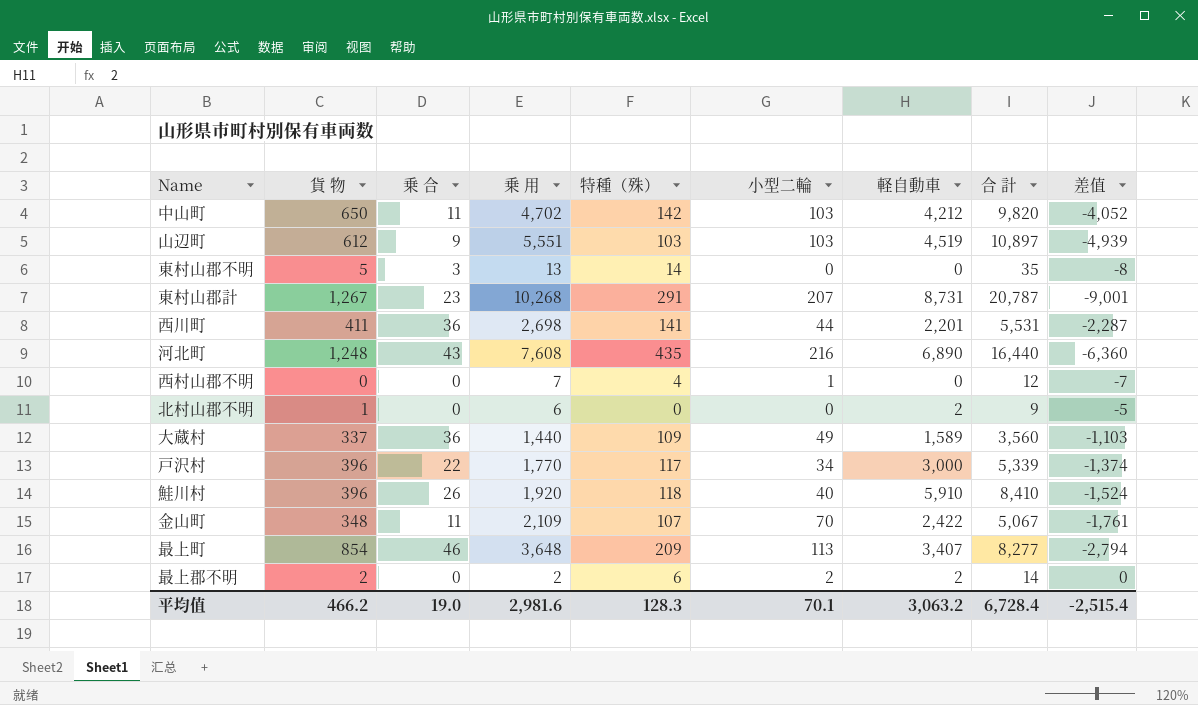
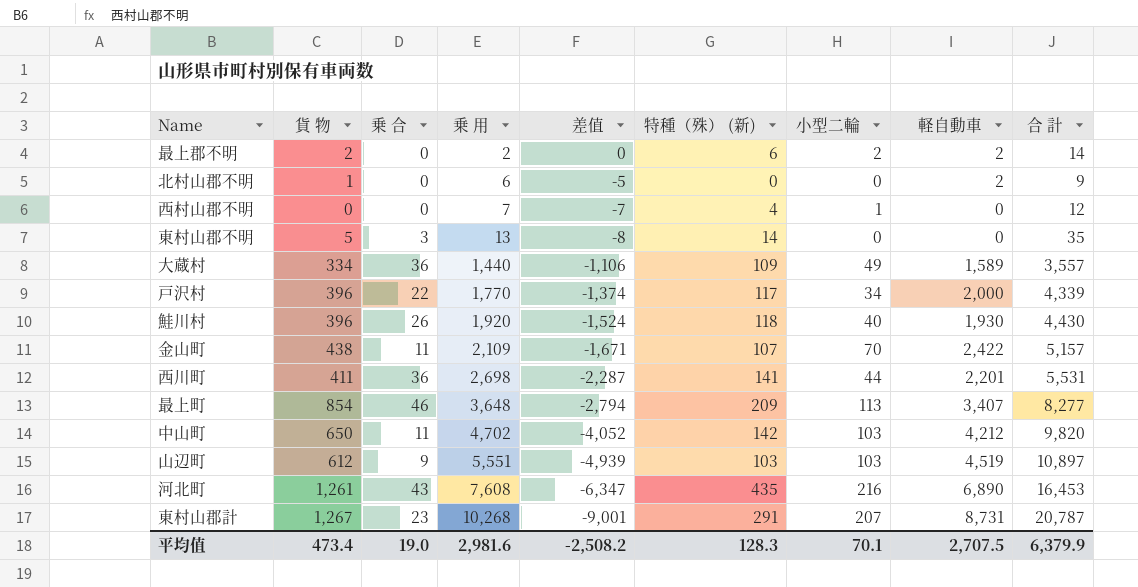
row order: none -> 乗 用 ascending
column 差值 | position: 9 -> 5
column name: 特種（殊） -> 特種（殊） (新)
大蔵村 | 貨 物: 337 -> 334
大蔵村 | 差值: -1,103 -> -1,106
大蔵村 | 合 計: 3,560 -> 3,557
戸沢村 | 軽自動車: 3,000 -> 2,000
戸沢村 | 合 計: 5,339 -> 4,339
鮭川村 | 軽自動車: 5,910 -> 1,930
鮭川村 | 合 計: 8,410 -> 4,430
金山町 | 貨 物: 348 -> 438
金山町 | 差值: -1,761 -> -1,671
金山町 | 合 計: 5,067 -> 5,157
河北町 | 貨 物: 1,248 -> 1,261
河北町 | 差值: -6,360 -> -6,347
河北町 | 合 計: 16,440 -> 16,453
平均值 | 貨 物: 466.2 -> 473.4
平均值 | 差值: -2,515.4 -> -2,508.2
平均值 | 軽自動車: 3,063.2 -> 2,707.5
平均值 | 合 計: 6,728.4 -> 6,379.9

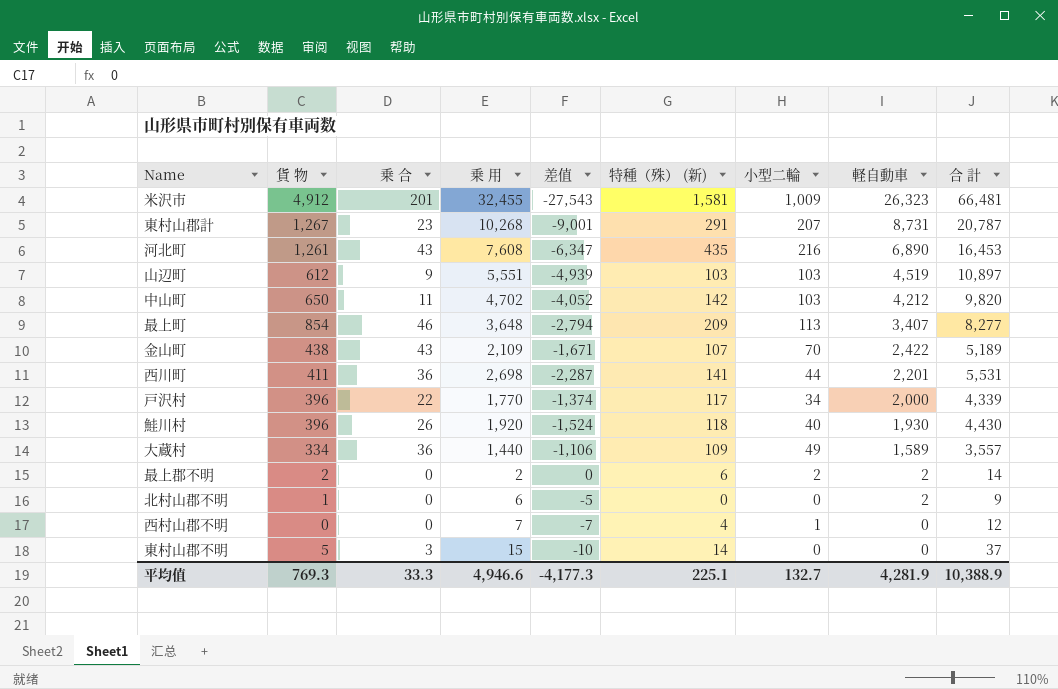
row order: 乗 用 ascending -> 軽自動車 descending
row 米沢市: none -> 4,912 | 201 | 32,455 | -27,543 | 1,581 | 1,009 | 26,323 | 66,481
金山町 | 乗 合: 11 -> 43
金山町 | 合 計: 5,157 -> 5,189
東村山郡不明 | 乗 用: 13 -> 15
東村山郡不明 | 差值: -8 -> -10
東村山郡不明 | 合 計: 35 -> 37
平均值 | 貨 物: 473.4 -> 769.3
平均值 | 乗 合: 19.0 -> 33.3
平均值 | 乗 用: 2,981.6 -> 4,946.6
平均值 | 差值: -2,508.2 -> -4,177.3
平均值 | 特種（殊） (新): 128.3 -> 225.1
平均值 | 小型二輪: 70.1 -> 132.7
平均值 | 軽自動車: 2,707.5 -> 4,281.9
平均值 | 合 計: 6,379.9 -> 10,388.9

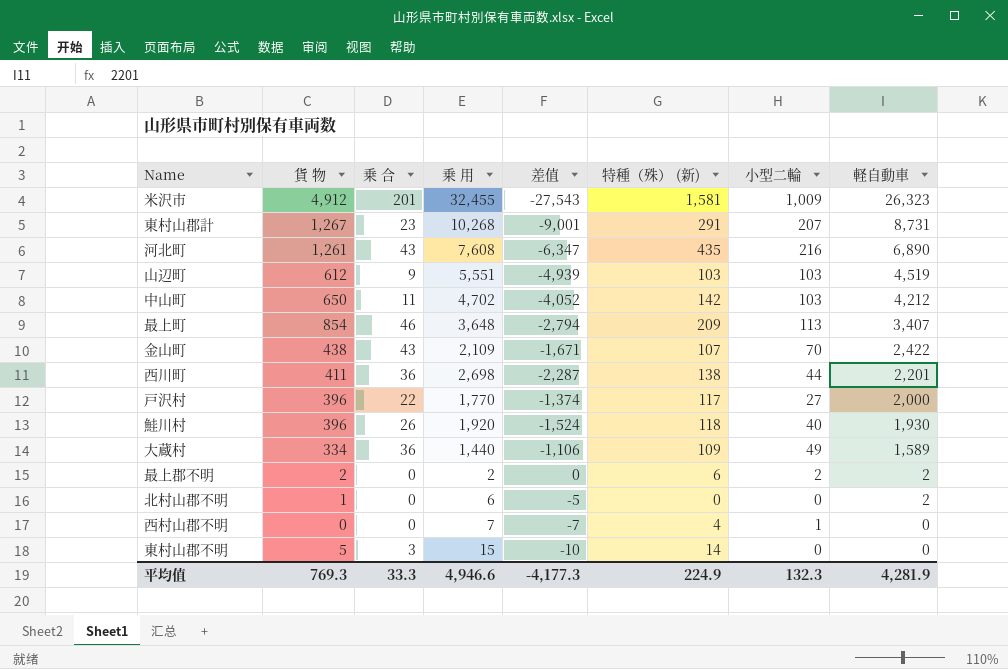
column 合 計 | formula: [貨 物] + [乗 合] + [乗 用] + [特種（殊） (新)] + [小型二輪] + [軽自動車] -> none
西川町 | 特種（殊） (新): 141 -> 138
戸沢村 | 小型二輪: 34 -> 27
平均值 | 特種（殊） (新): 225.1 -> 224.9
平均值 | 小型二輪: 132.7 -> 132.3

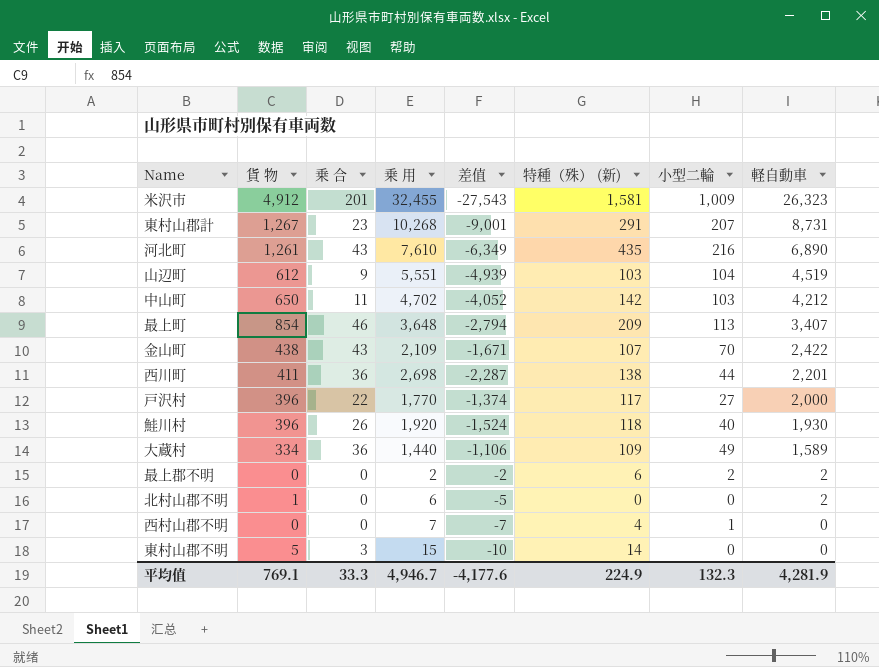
河北町 | 乗 用: 7,608 -> 7,610
河北町 | 差值: -6,347 -> -6,349
山辺町 | 小型二輪: 103 -> 104
最上郡不明 | 貨 物: 2 -> 0
最上郡不明 | 差值: 0 -> -2
平均值 | 貨 物: 769.3 -> 769.1
平均值 | 乗 用: 4,946.6 -> 4,946.7
平均值 | 差值: -4,177.3 -> -4,177.6

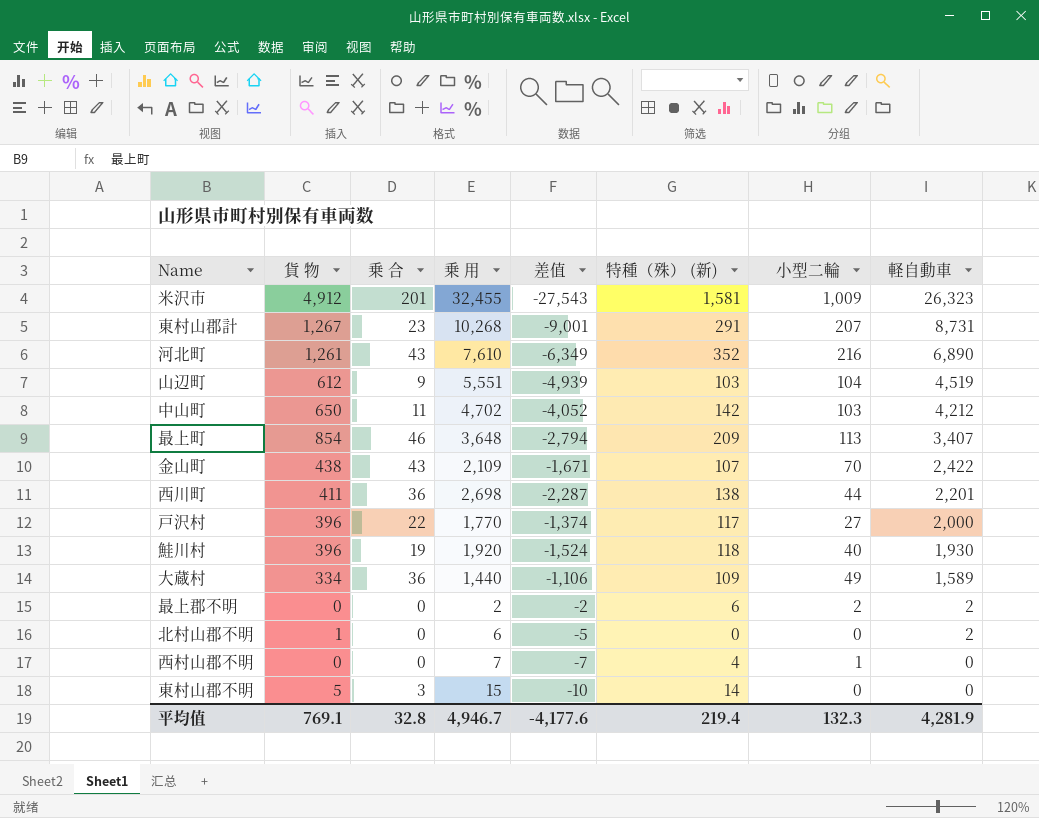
河北町 | 特種（殊） (新): 435 -> 352
鮭川村 | 乗 合: 26 -> 19
平均值 | 乗 合: 33.3 -> 32.8
平均值 | 特種（殊） (新): 224.9 -> 219.4

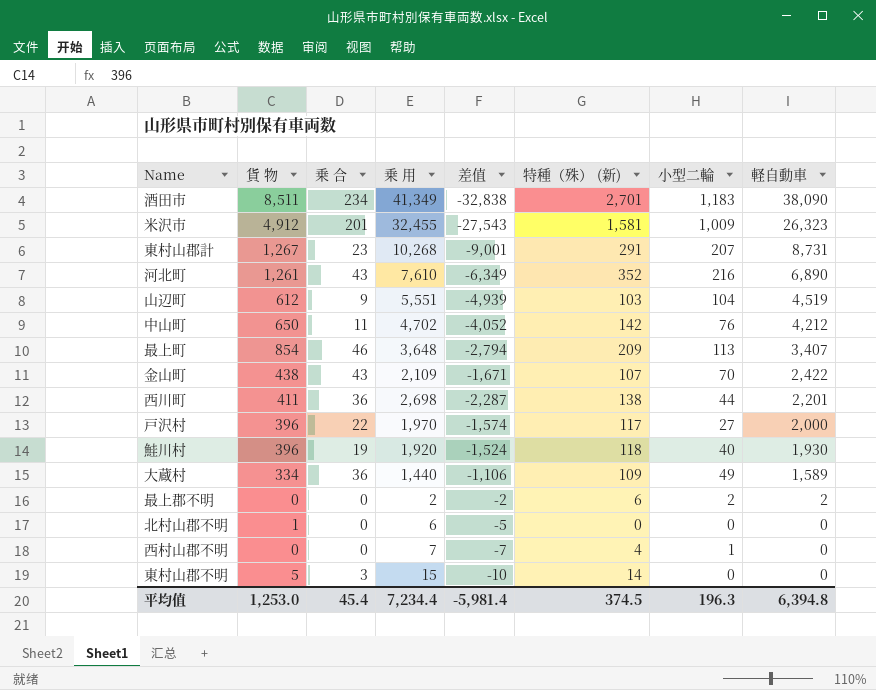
row 酒田市: none -> 8,511 | 234 | 41,349 | -32,838 | 2,701 | 1,183 | 38,090
中山町 | 小型二輪: 103 -> 76
戸沢村 | 乗 用: 1,770 -> 1,970
戸沢村 | 差值: -1,374 -> -1,574
北村山郡不明 | 軽自動車: 2 -> 0
平均值 | 貨 物: 769.1 -> 1,253.0
平均值 | 乗 合: 32.8 -> 45.4
平均值 | 乗 用: 4,946.7 -> 7,234.4
平均值 | 差值: -4,177.6 -> -5,981.4
平均值 | 特種（殊） (新): 219.4 -> 374.5
平均值 | 小型二輪: 132.3 -> 196.3
平均值 | 軽自動車: 4,281.9 -> 6,394.8

